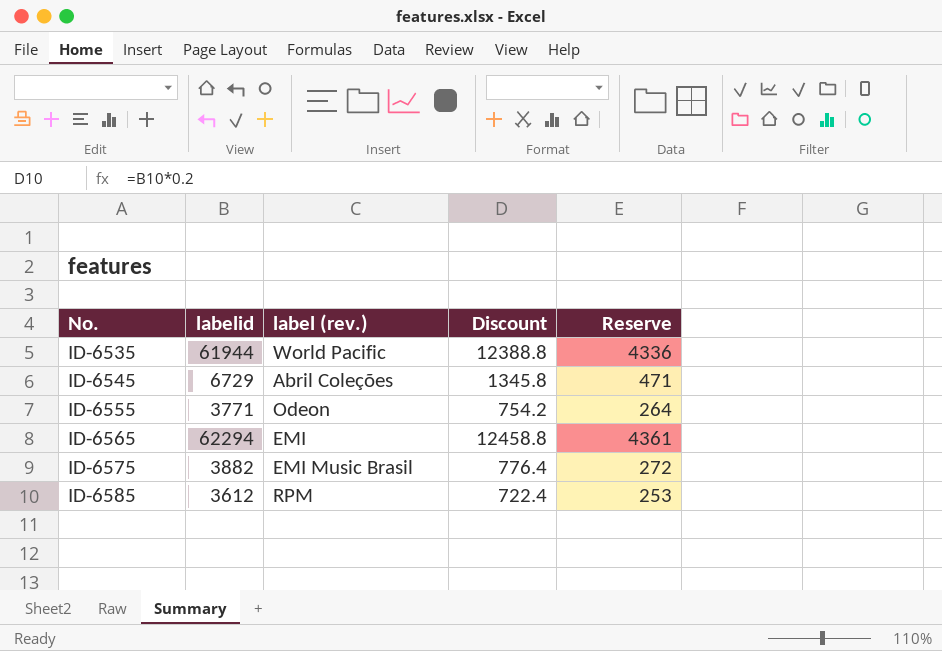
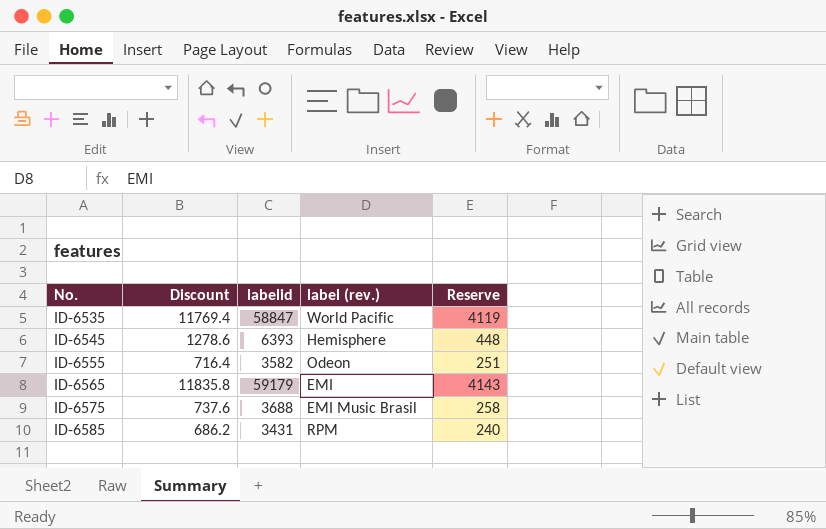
column Discount | position: 4 -> 2
ID-6535 | Discount: 12388.8 -> 11769.4
ID-6535 | labelid: 61944 -> 58847
ID-6535 | Reserve: 4336 -> 4119
ID-6545 | Discount: 1345.8 -> 1278.6
ID-6545 | labelid: 6729 -> 6393
ID-6545 | label (rev.): Abril Coleções -> Hemisphere
ID-6545 | Reserve: 471 -> 448
ID-6555 | Discount: 754.2 -> 716.4
ID-6555 | labelid: 3771 -> 3582
ID-6555 | Reserve: 264 -> 251
ID-6565 | Discount: 12458.8 -> 11835.8
ID-6565 | labelid: 62294 -> 59179
ID-6565 | Reserve: 4361 -> 4143
ID-6575 | Discount: 776.4 -> 737.6
ID-6575 | labelid: 3882 -> 3688
ID-6575 | Reserve: 272 -> 258
ID-6585 | Discount: 722.4 -> 686.2
ID-6585 | labelid: 3612 -> 3431
ID-6585 | Reserve: 253 -> 240

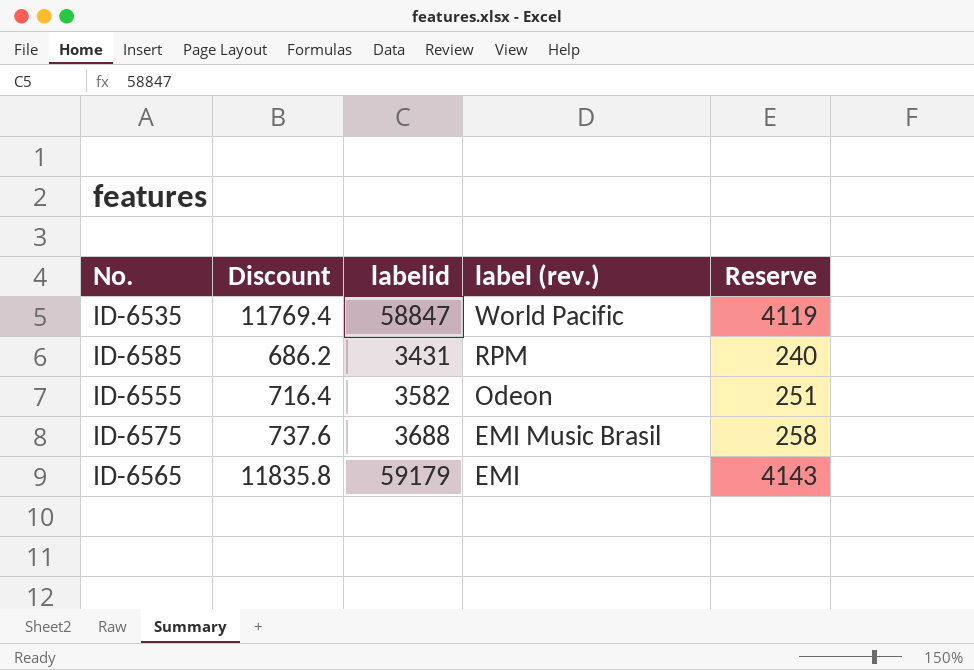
row order: No. ascending -> label (rev.) descending
row ID-6545: 1278.6 | 6393 | Hemisphere | 448 -> none

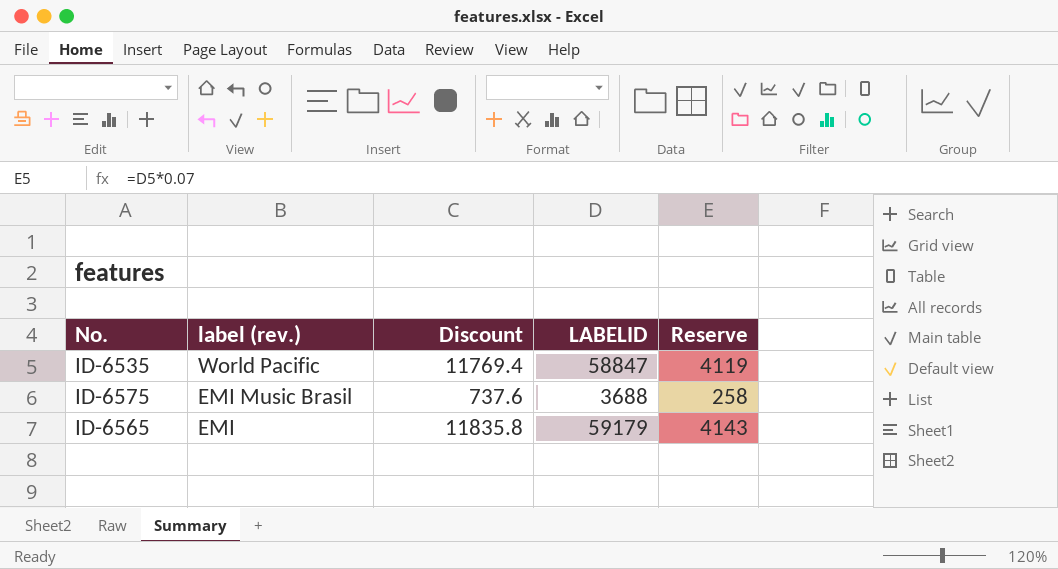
column label (rev.) | position: 4 -> 2
column name: labelid -> LABELID
row ID-6585: 686.2 | 3431 | RPM | 240 -> none
row ID-6555: 716.4 | 3582 | Odeon | 251 -> none

